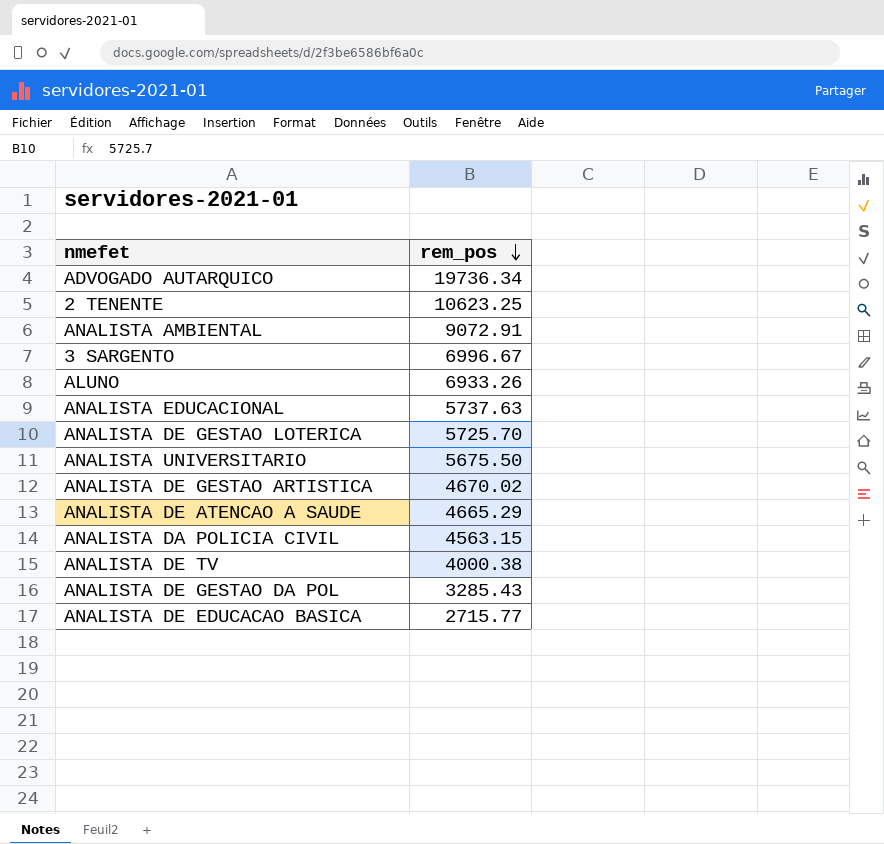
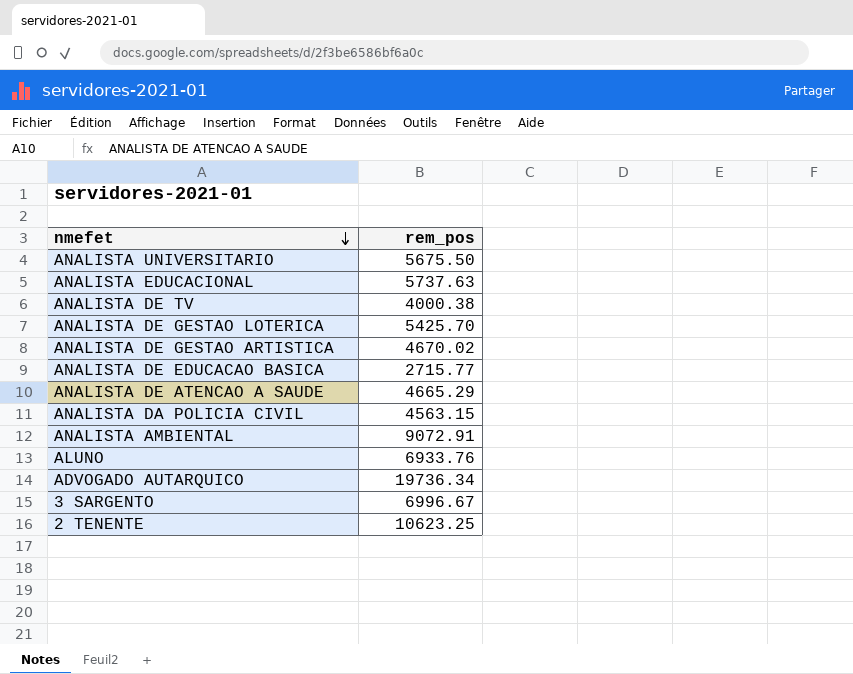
row order: rem_pos descending -> nmefet descending
row ANALISTA DE GESTAO DA POL: 3285.43 -> none
ANALISTA DE GESTAO LOTERICA | rem_pos: 5725.70 -> 5425.70
ALUNO | rem_pos: 6933.26 -> 6933.76

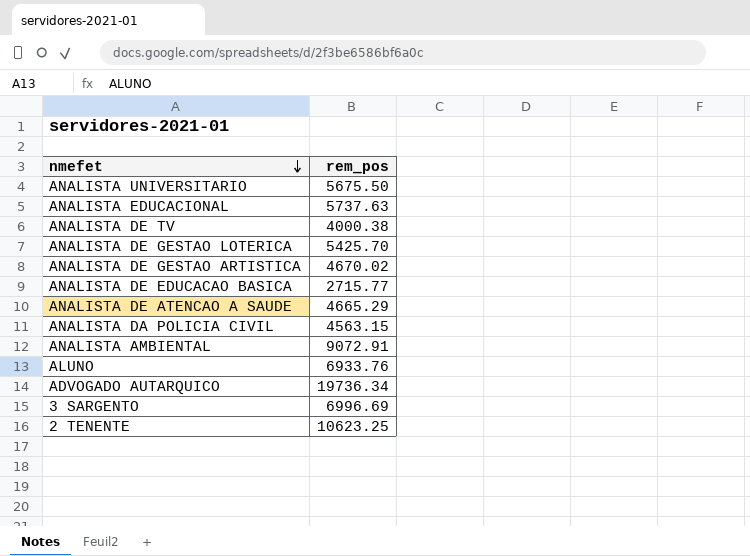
3 SARGENTO | rem_pos: 6996.67 -> 6996.69

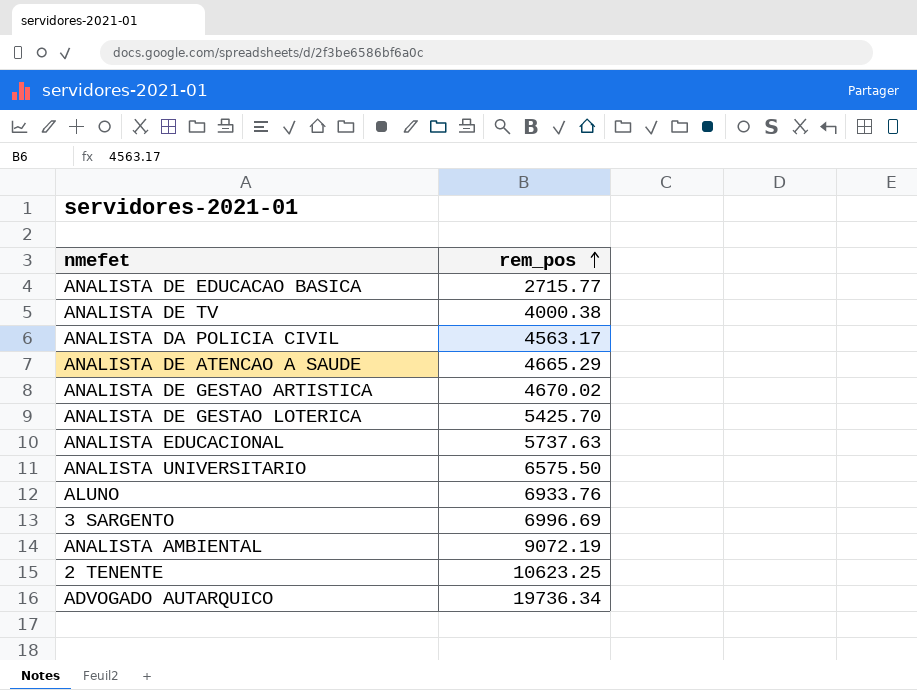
row order: nmefet descending -> rem_pos ascending
ANALISTA DA POLICIA CIVIL | rem_pos: 4563.15 -> 4563.17
ANALISTA UNIVERSITARIO | rem_pos: 5675.50 -> 6575.50
ANALISTA AMBIENTAL | rem_pos: 9072.91 -> 9072.19

